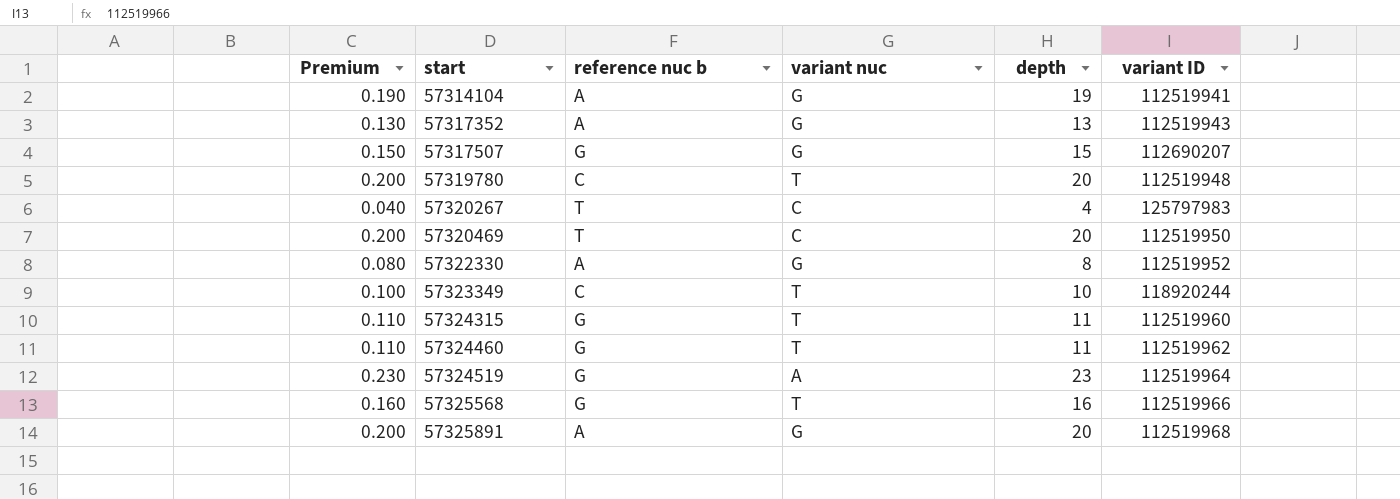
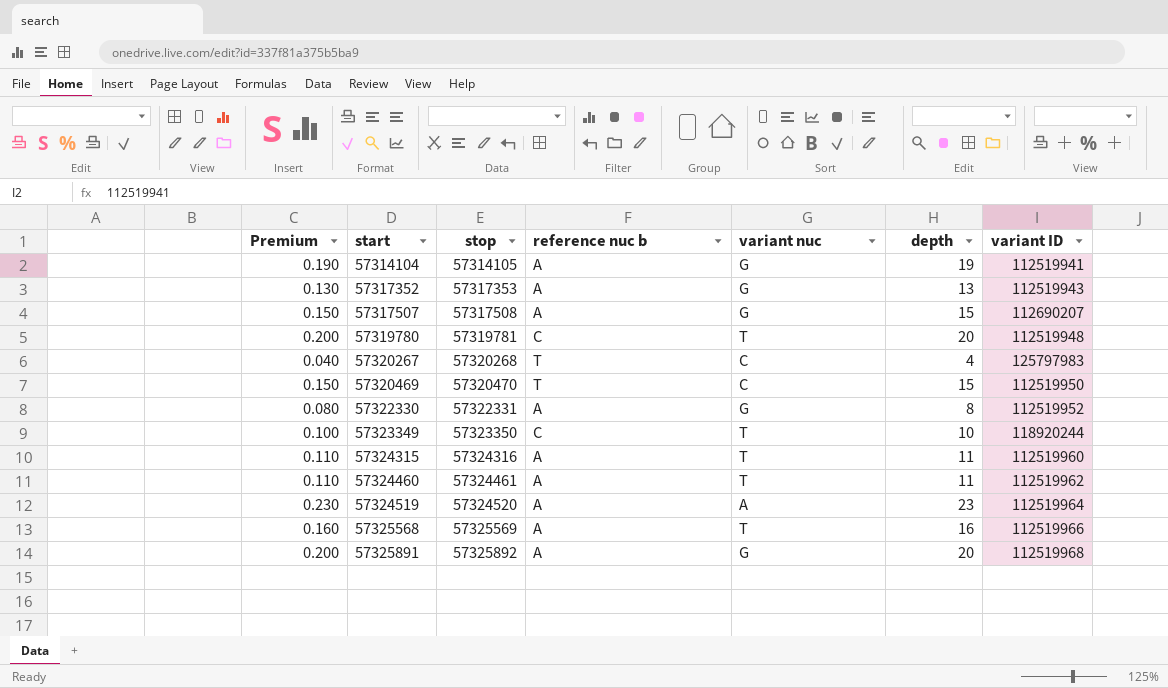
column stop | position: none -> 3
57317507 | reference nuc b: G -> A
57320469 | Premium: 0.200 -> 0.150
57320469 | depth: 20 -> 15
57324315 | reference nuc b: G -> A
57324460 | reference nuc b: G -> A
57324519 | reference nuc b: G -> A
57325568 | reference nuc b: G -> A

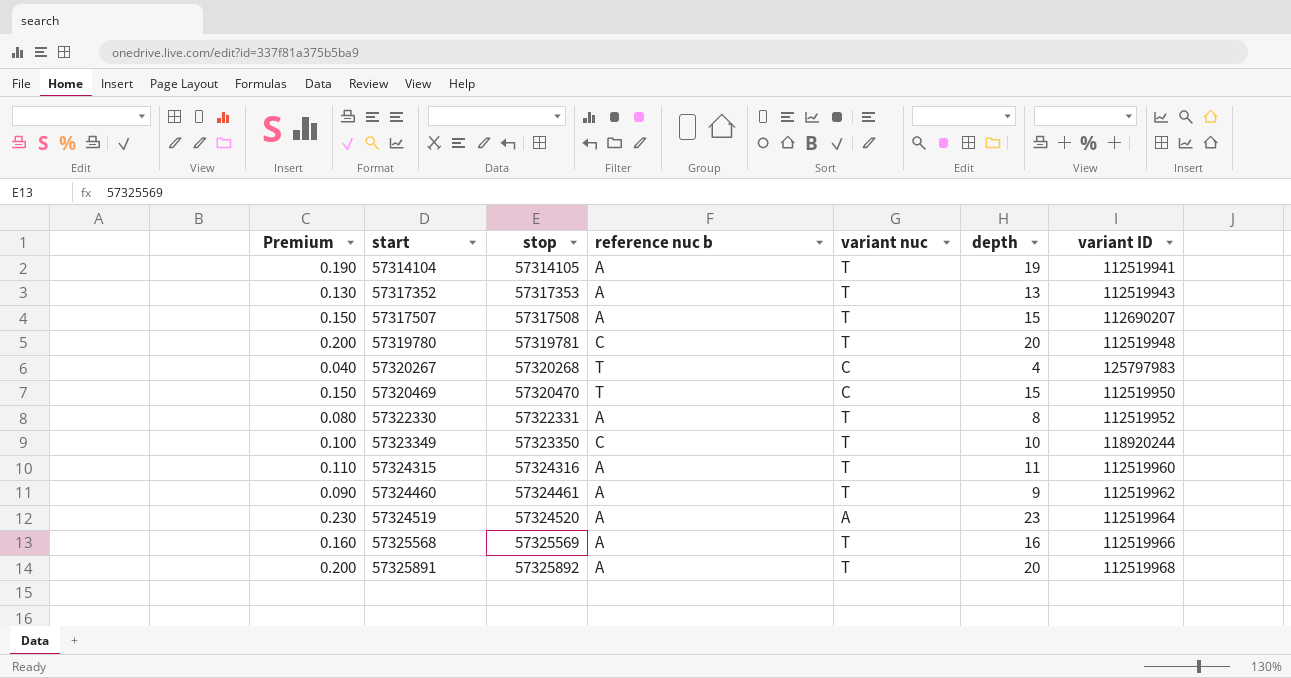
57314104 | variant nuc: G -> T
57317352 | variant nuc: G -> T
57317507 | variant nuc: G -> T
57322330 | variant nuc: G -> T
57324460 | Premium: 0.110 -> 0.090
57324460 | depth: 11 -> 9
57325891 | variant nuc: G -> T

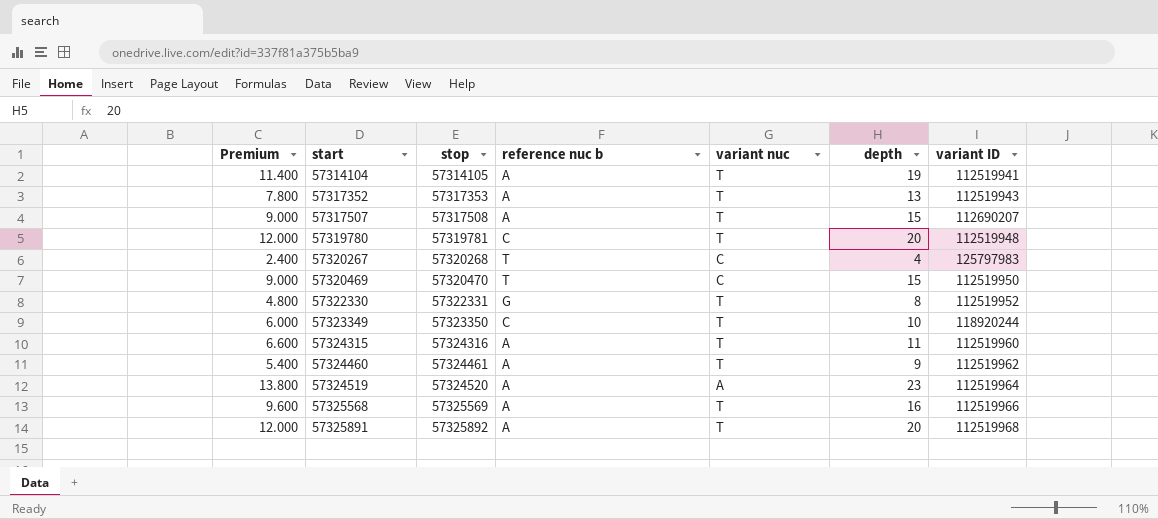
column Premium | formula: [depth] * 0.01 -> [depth] * 0.6
57322330 | reference nuc b: A -> G

